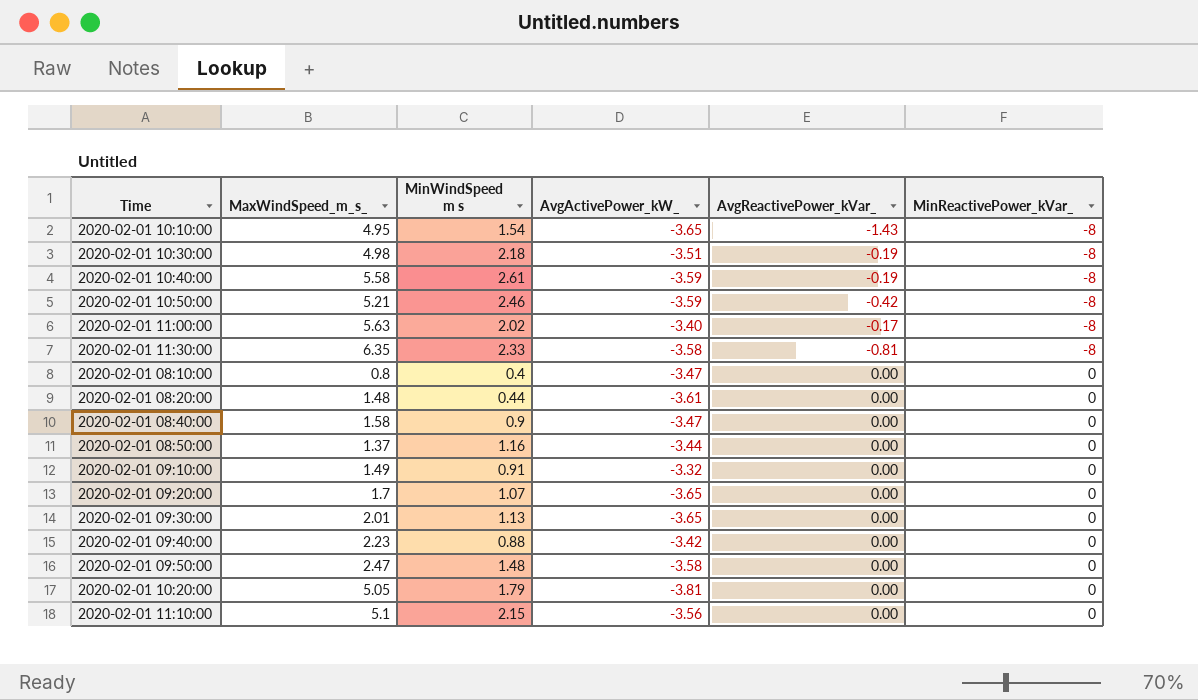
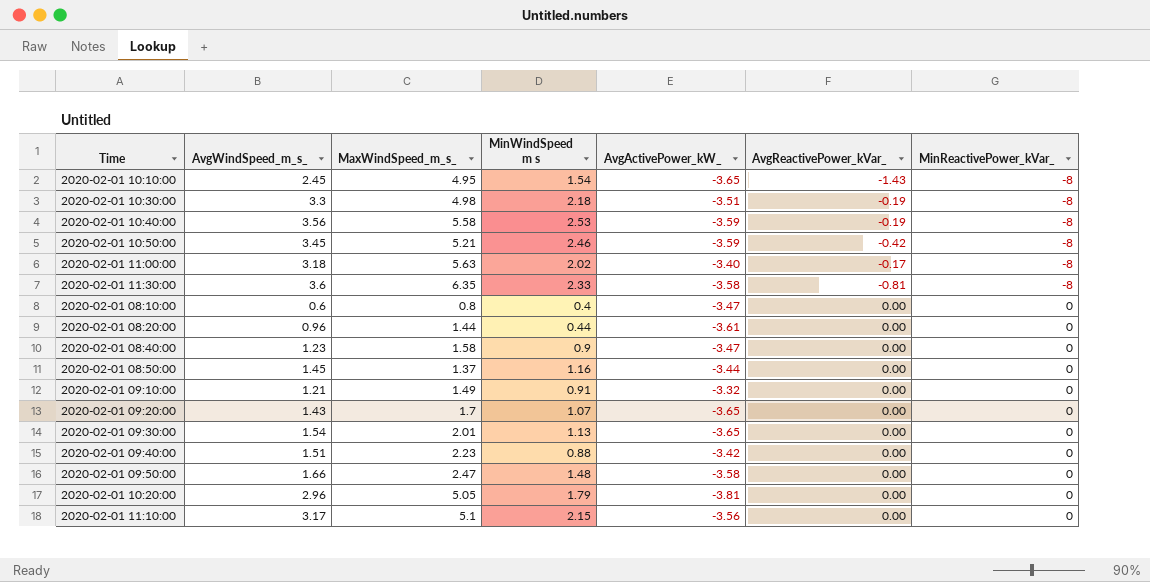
column AvgWindSpeed_m_s_ | position: none -> 2
2020-02-01 10:40:00 | MinWindSpeed m s: 2.61 -> 2.53
2020-02-01 08:20:00 | MaxWindSpeed_m_s_: 1.48 -> 1.44

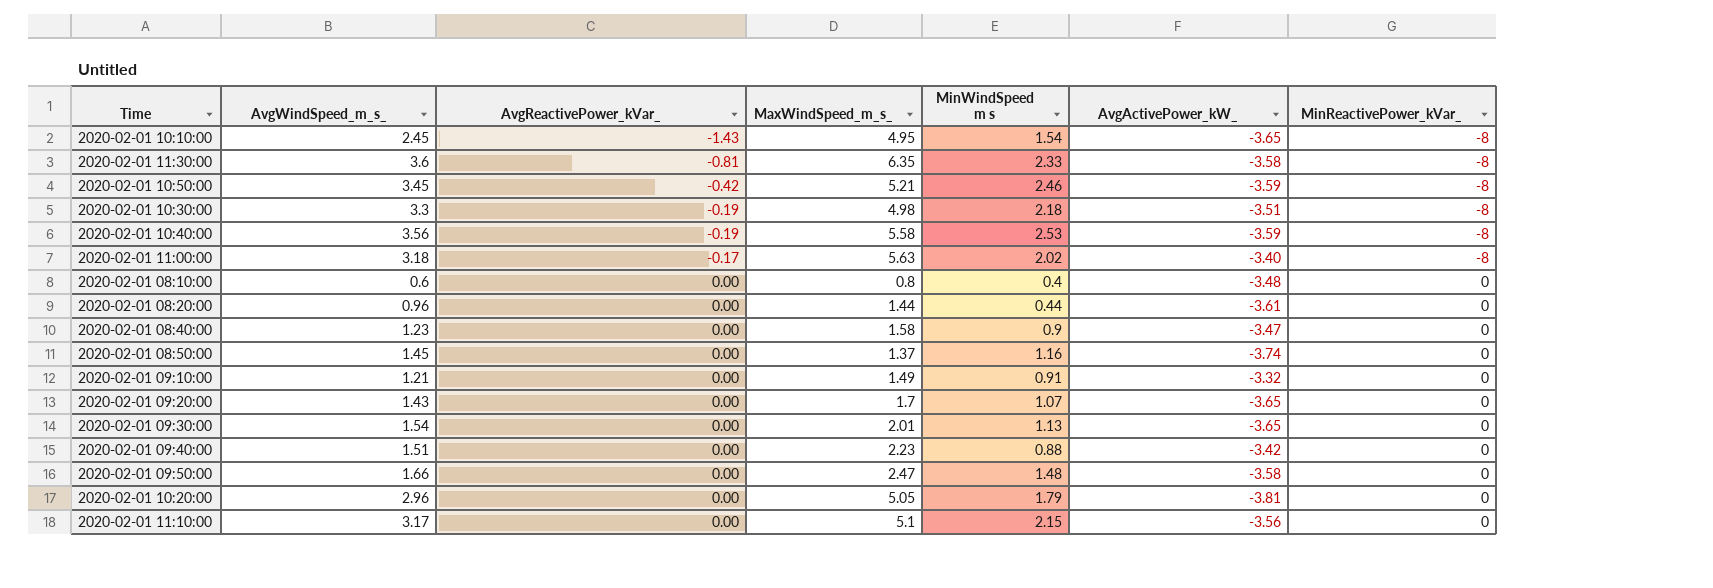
row order: MinReactivePower_kVar_ ascending -> AvgReactivePower_kVar_ ascending
column AvgReactivePower_kVar_ | position: 6 -> 3
2020-02-01 08:10:00 | AvgActivePower_kW_: -3.47 -> -3.48
2020-02-01 08:50:00 | AvgActivePower_kW_: -3.44 -> -3.74

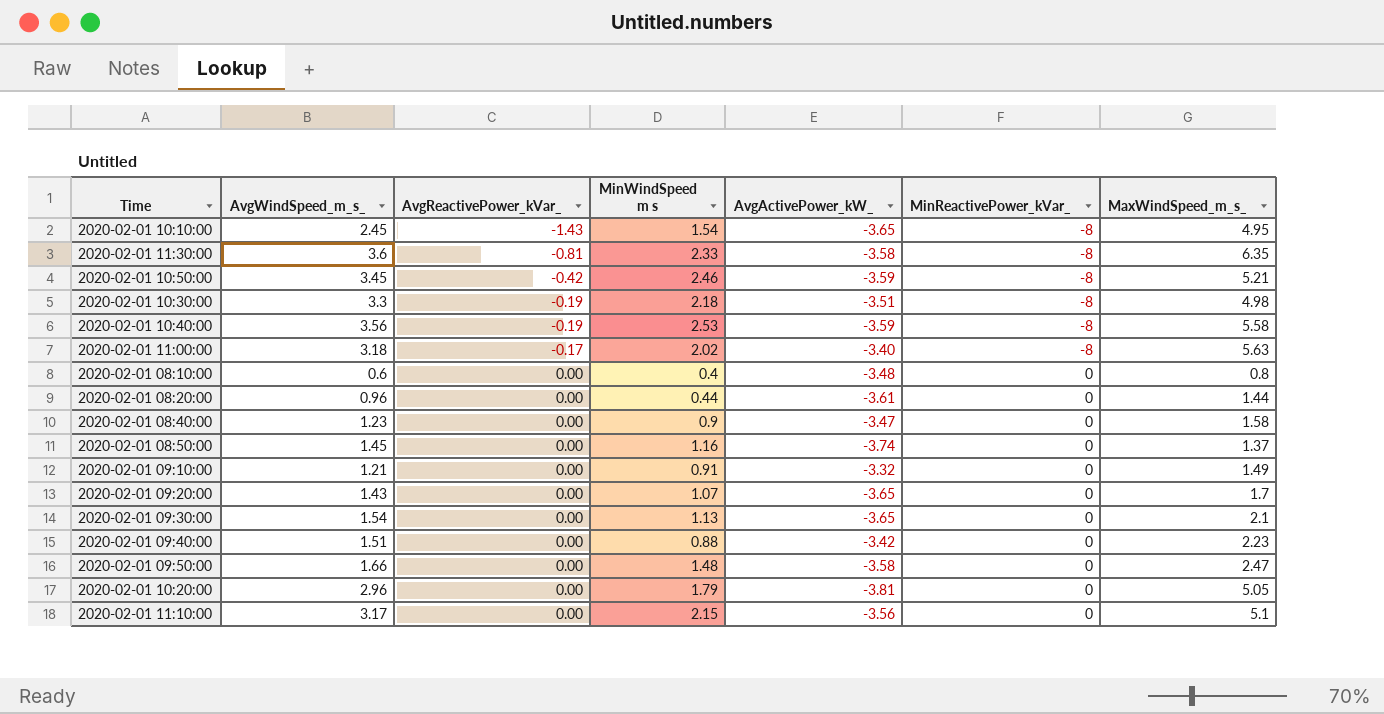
column MaxWindSpeed_m_s_ | position: 4 -> 7
2020-02-01 09:30:00 | MaxWindSpeed_m_s_: 2.01 -> 2.1

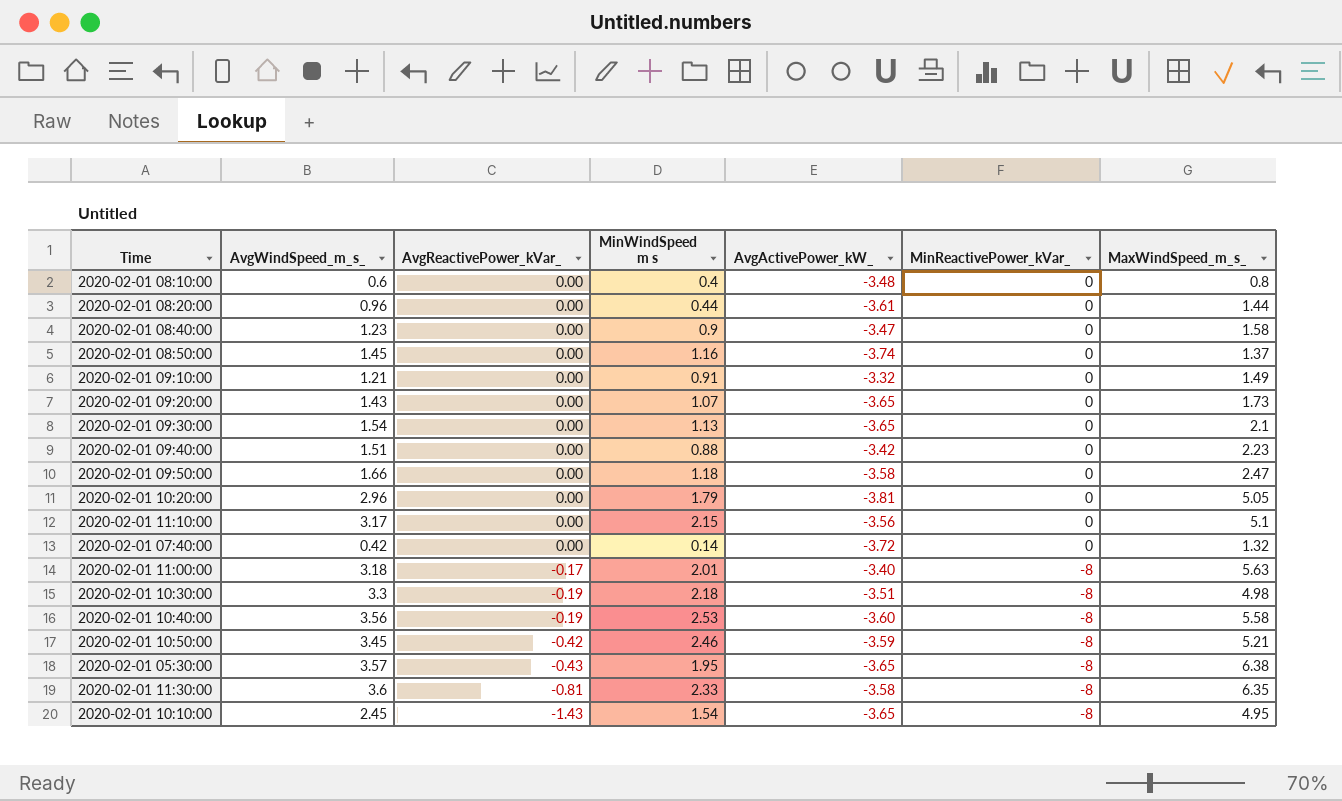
row order: AvgReactivePower_kVar_ ascending -> AvgReactivePower_kVar_ descending
2020-02-01 09:20:00 | MaxWindSpeed_m_s_: 1.7 -> 1.73
2020-02-01 09:50:00 | MinWindSpeed m s: 1.48 -> 1.18
row 2020-02-01 07:40:00: none -> 0.42 | 0.00 | 0.14 | -3.72 | 0 | 1.32
2020-02-01 11:00:00 | MinWindSpeed m s: 2.02 -> 2.01
2020-02-01 10:40:00 | AvgActivePower_kW_: -3.59 -> -3.60
row 2020-02-01 05:30:00: none -> 3.57 | -0.43 | 1.95 | -3.65 | -8 | 6.38

